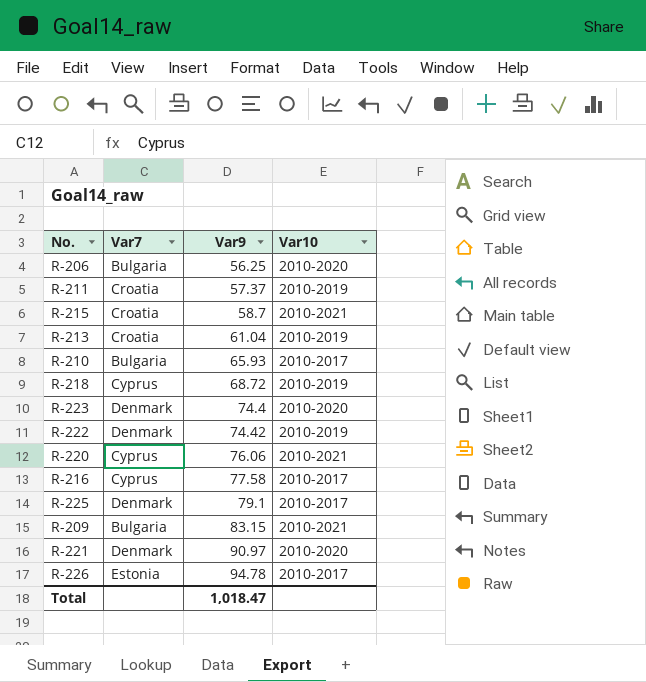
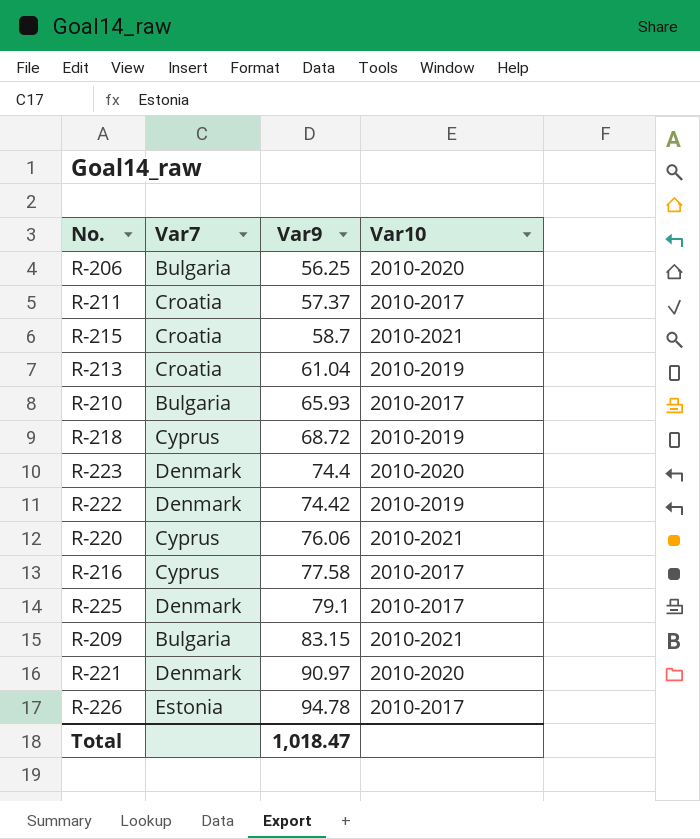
R-211 | Var10: 2010-2019 -> 2010-2017

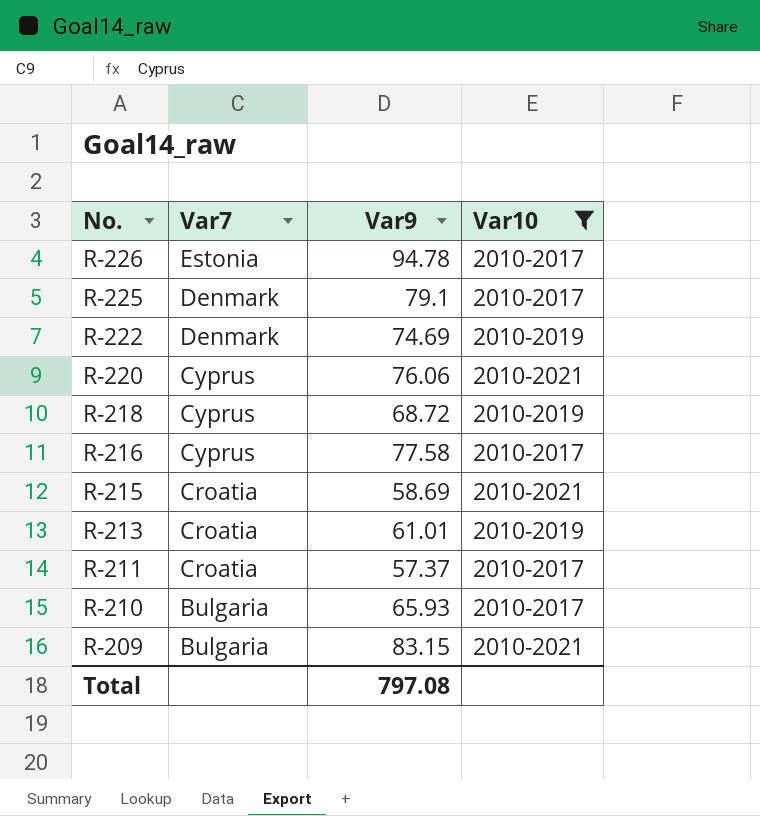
filter: none -> Var10 != 2010-2020
row order: Var9 ascending -> No. descending
R-222 | Var9: 74.42 -> 74.69
R-215 | Var9: 58.7 -> 58.69
R-213 | Var9: 61.04 -> 61.01
Total | Var9: 1,018.47 -> 797.08

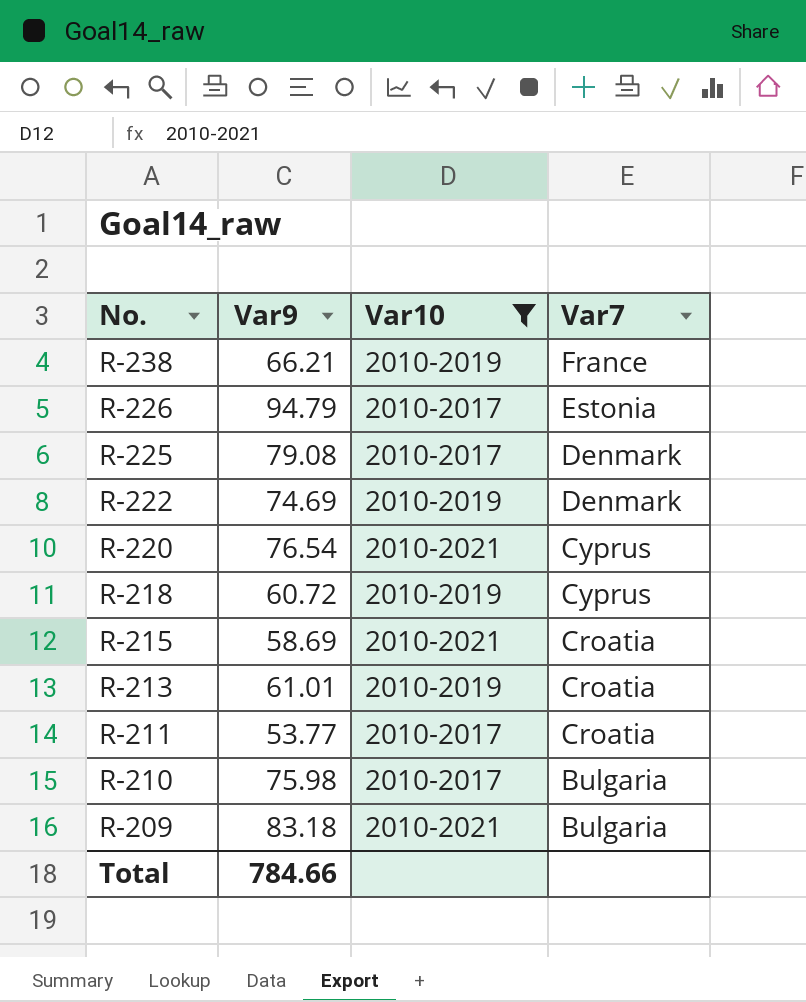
column Var7 | position: 2 -> 4
row R-216: Cyprus | 77.58 | 2010-2017 -> none
row R-238: none -> 66.21 | 2010-2019 | France
R-226 | Var9: 94.78 -> 94.79
R-225 | Var9: 79.1 -> 79.08
R-220 | Var9: 76.06 -> 76.54
R-218 | Var9: 68.72 -> 60.72
R-211 | Var9: 57.37 -> 53.77
R-210 | Var9: 65.93 -> 75.98
R-209 | Var9: 83.15 -> 83.18
Total | Var9: 797.08 -> 784.66

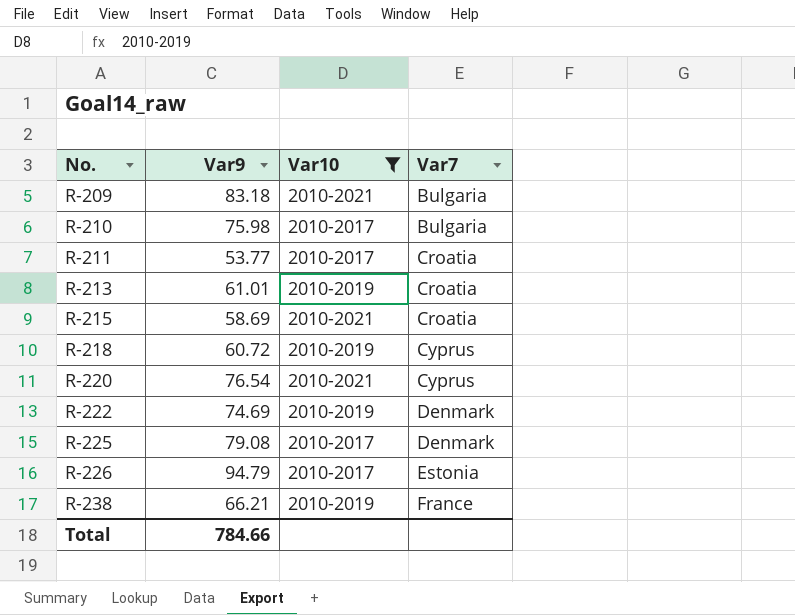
row order: No. descending -> No. ascending

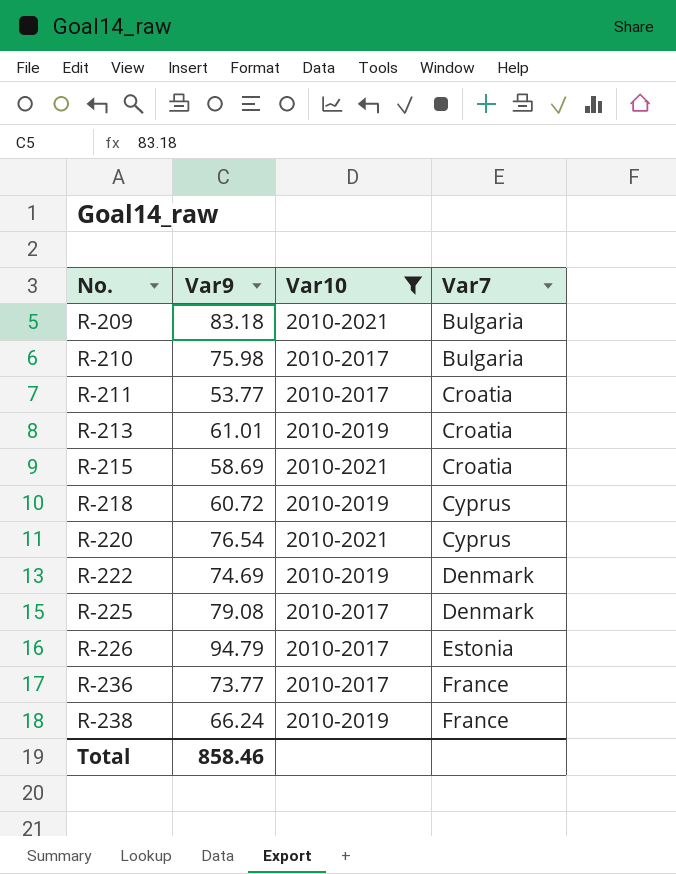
row R-236: none -> 73.77 | 2010-2017 | France
R-238 | Var9: 66.21 -> 66.24
Total | Var9: 784.66 -> 858.46

